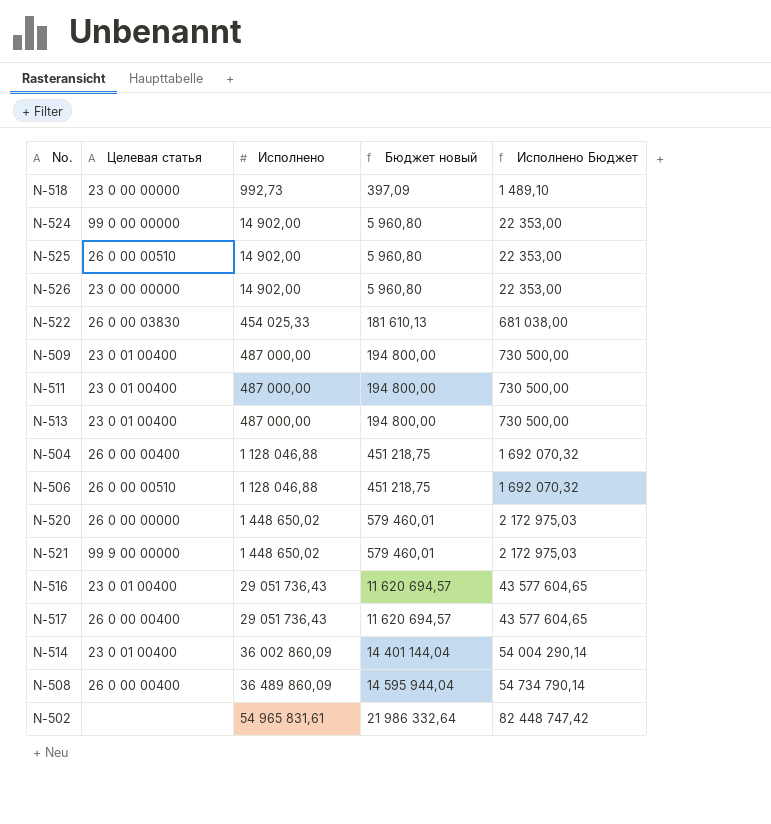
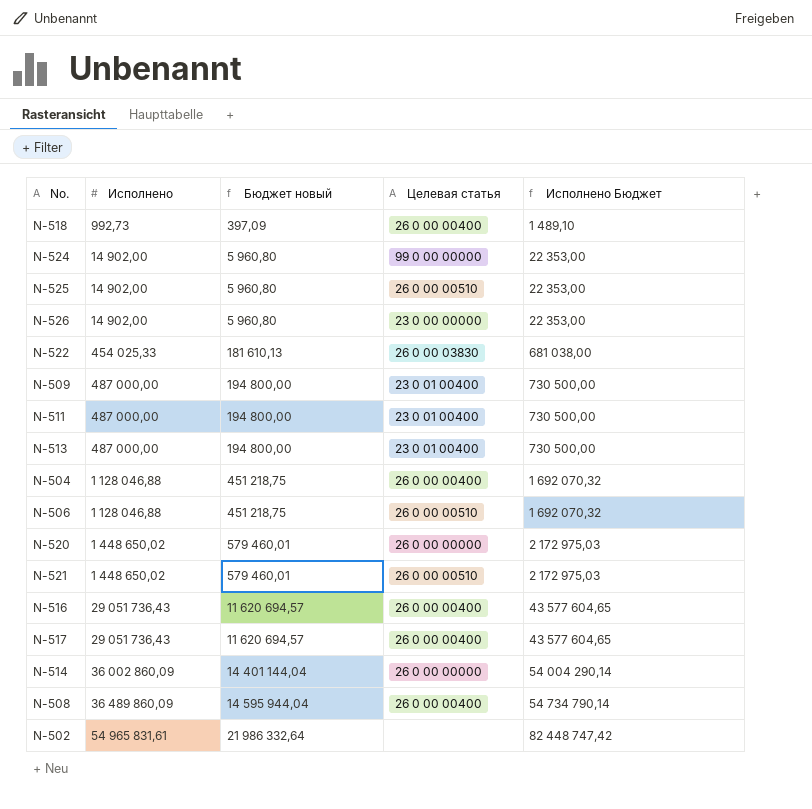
column Целевая статья | position: 2 -> 4
N-518 | Целевая статья: 23 0 00 00000 -> 26 0 00 00400
N-521 | Целевая статья: 99 9 00 00000 -> 26 0 00 00510
N-516 | Целевая статья: 23 0 01 00400 -> 26 0 00 00400
N-514 | Целевая статья: 23 0 01 00400 -> 26 0 00 00000

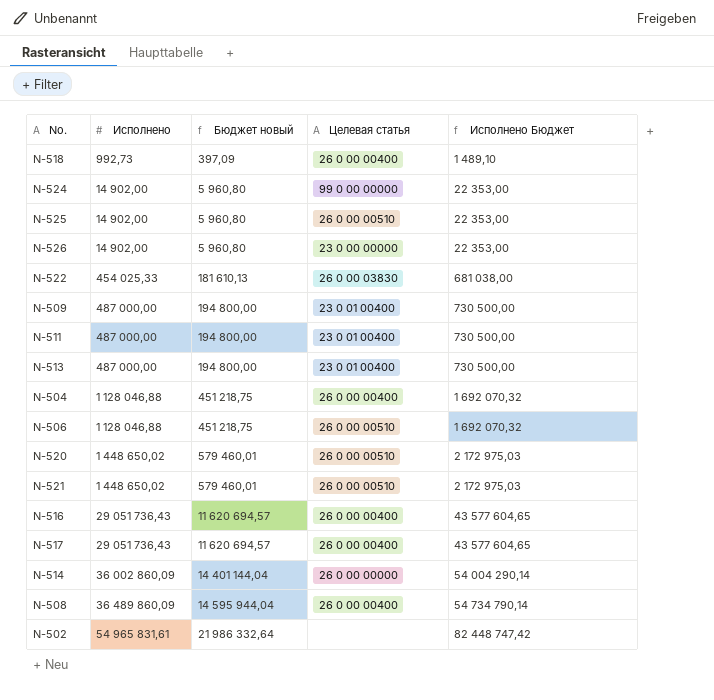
N-520 | Целевая статья: 26 0 00 00000 -> 26 0 00 00510

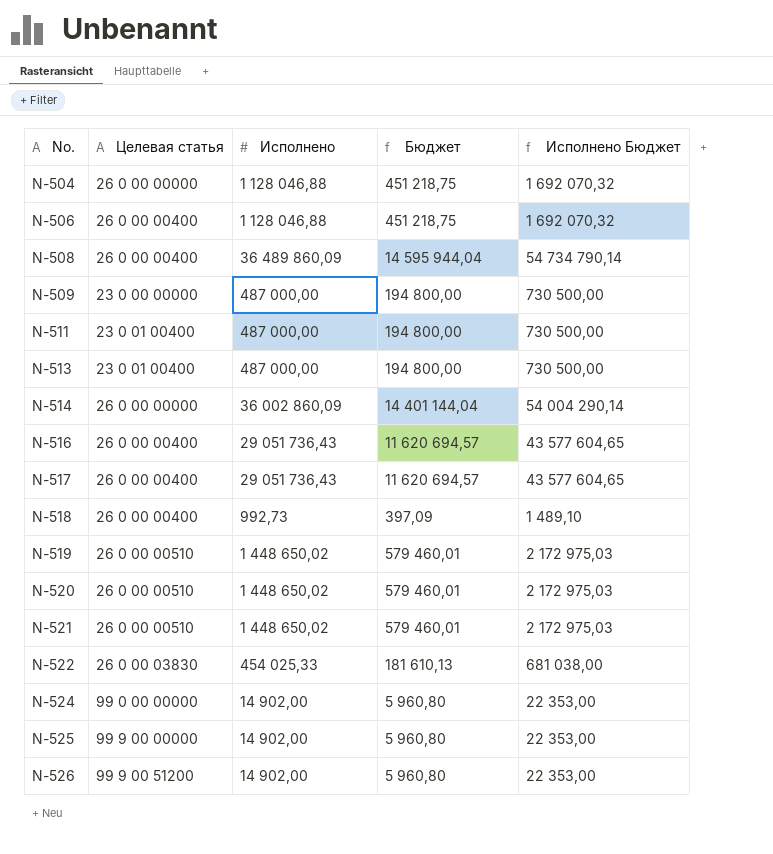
row order: Исполнено ascending -> No. ascending
column Целевая статья | position: 4 -> 2
column name: Бюджет новый -> Бюджет
row N-502: 54 965 831,61 | 21 986 332,64 | none | 82 448 747,42 -> none
N-504 | Целевая статья: 26 0 00 00400 -> 26 0 00 00000
N-506 | Целевая статья: 26 0 00 00510 -> 26 0 00 00400
N-509 | Целевая статья: 23 0 01 00400 -> 23 0 00 00000
row N-519: none -> 26 0 00 00510 | 1 448 650,02 | 579 460,01 | 2 172 975,03
N-525 | Целевая статья: 26 0 00 00510 -> 99 9 00 00000
N-526 | Целевая статья: 23 0 00 00000 -> 99 9 00 51200

